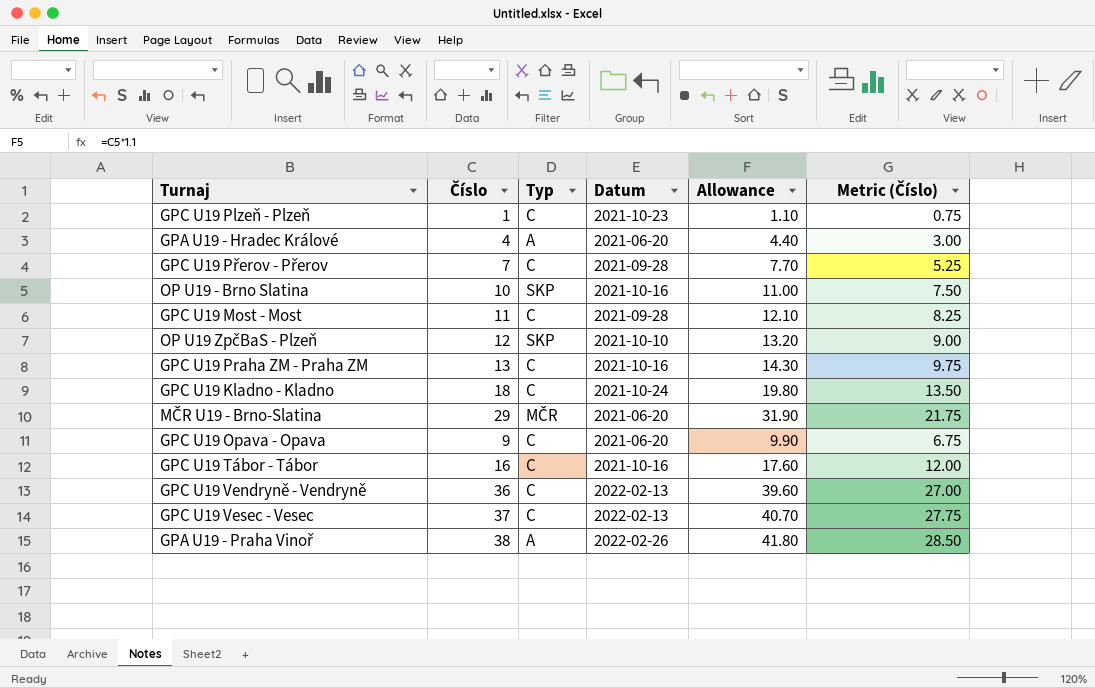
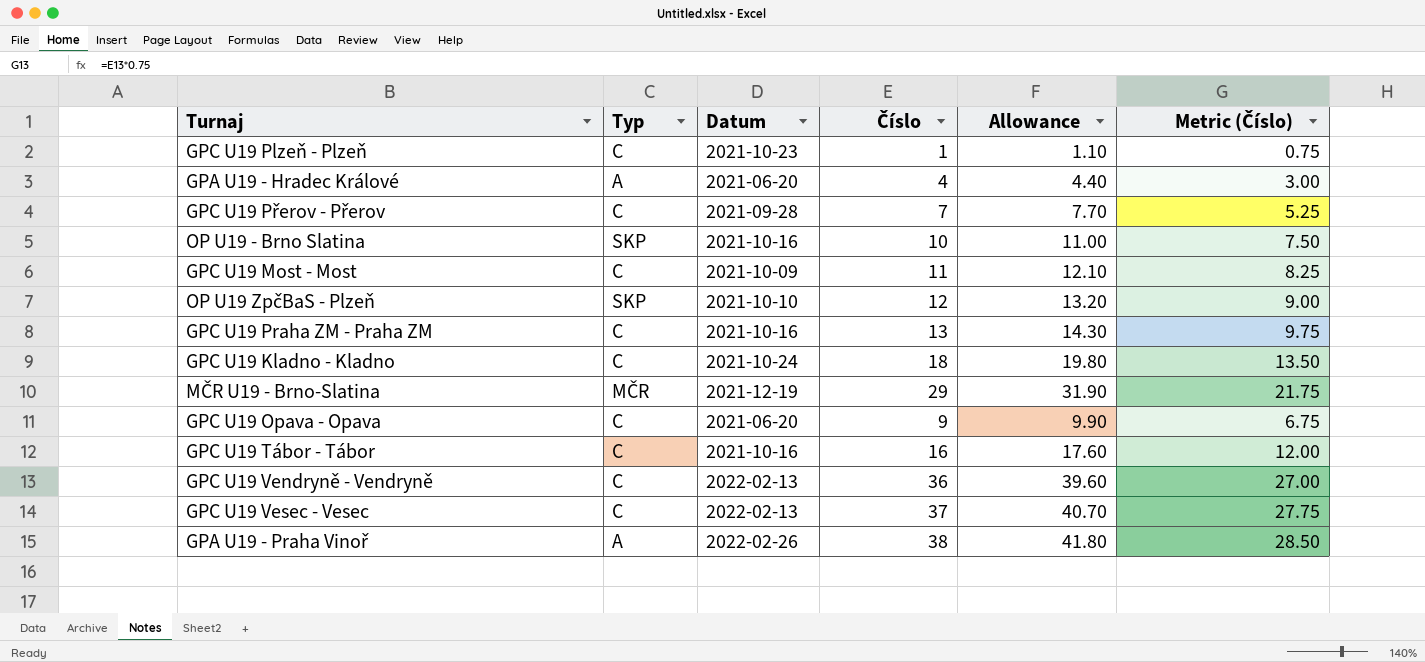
column Číslo | position: 2 -> 4
GPC U19 Most - Most | Datum: 2021-09-28 -> 2021-10-09
MČR U19 - Brno-Slatina | Datum: 2021-06-20 -> 2021-12-19

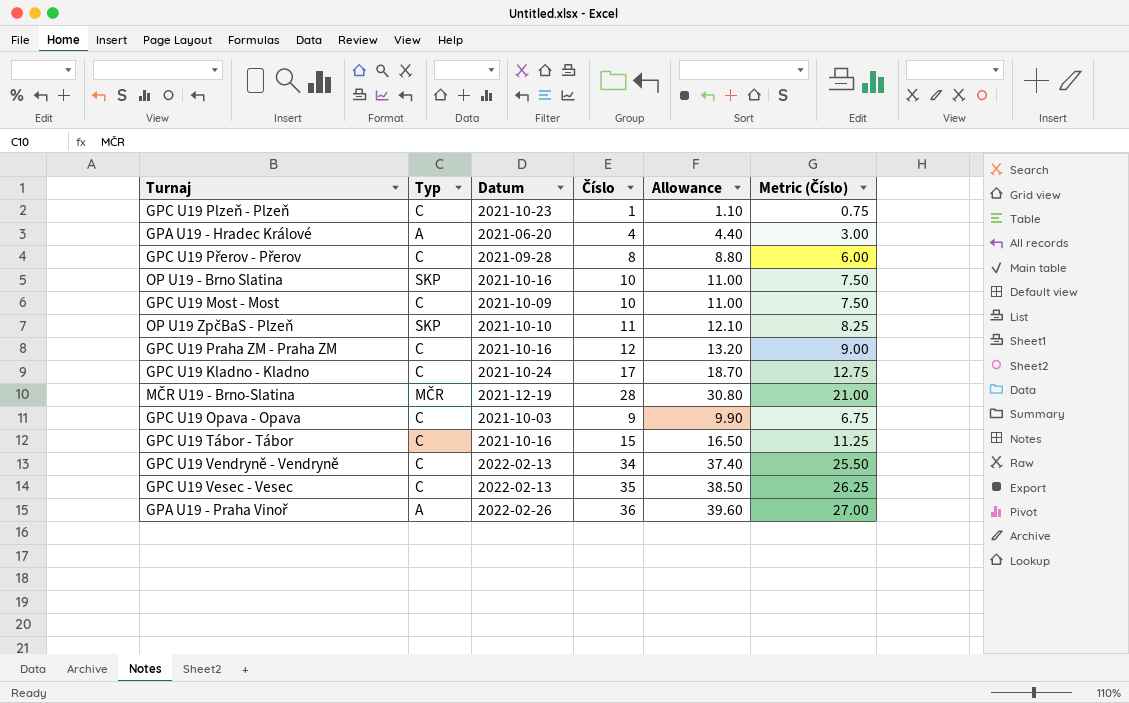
GPC U19 Přerov - Přerov | Číslo: 7 -> 8
GPC U19 Přerov - Přerov | Allowance: 7.70 -> 8.80
GPC U19 Přerov - Přerov | Metric (Číslo): 5.25 -> 6.00
GPC U19 Most - Most | Číslo: 11 -> 10
GPC U19 Most - Most | Allowance: 12.10 -> 11.00
GPC U19 Most - Most | Metric (Číslo): 8.25 -> 7.50
OP U19 ZpčBaS - Plzeň | Číslo: 12 -> 11
OP U19 ZpčBaS - Plzeň | Allowance: 13.20 -> 12.10
OP U19 ZpčBaS - Plzeň | Metric (Číslo): 9.00 -> 8.25
GPC U19 Praha ZM - Praha ZM | Číslo: 13 -> 12
GPC U19 Praha ZM - Praha ZM | Allowance: 14.30 -> 13.20
GPC U19 Praha ZM - Praha ZM | Metric (Číslo): 9.75 -> 9.00
GPC U19 Kladno - Kladno | Číslo: 18 -> 17
GPC U19 Kladno - Kladno | Allowance: 19.80 -> 18.70
GPC U19 Kladno - Kladno | Metric (Číslo): 13.50 -> 12.75
MČR U19 - Brno-Slatina | Číslo: 29 -> 28
MČR U19 - Brno-Slatina | Allowance: 31.90 -> 30.80
MČR U19 - Brno-Slatina | Metric (Číslo): 21.75 -> 21.00
GPC U19 Opava - Opava | Datum: 2021-06-20 -> 2021-10-03
GPC U19 Tábor - Tábor | Číslo: 16 -> 15
GPC U19 Tábor - Tábor | Allowance: 17.60 -> 16.50
GPC U19 Tábor - Tábor | Metric (Číslo): 12.00 -> 11.25
GPC U19 Vendryně - Vendryně | Číslo: 36 -> 34
GPC U19 Vendryně - Vendryně | Allowance: 39.60 -> 37.40
GPC U19 Vendryně - Vendryně | Metric (Číslo): 27.00 -> 25.50
GPC U19 Vesec - Vesec | Číslo: 37 -> 35
GPC U19 Vesec - Vesec | Allowance: 40.70 -> 38.50
GPC U19 Vesec - Vesec | Metric (Číslo): 27.75 -> 26.25
GPA U19 - Praha Vinoř | Číslo: 38 -> 36
GPA U19 - Praha Vinoř | Allowance: 41.80 -> 39.60
GPA U19 - Praha Vinoř | Metric (Číslo): 28.50 -> 27.00

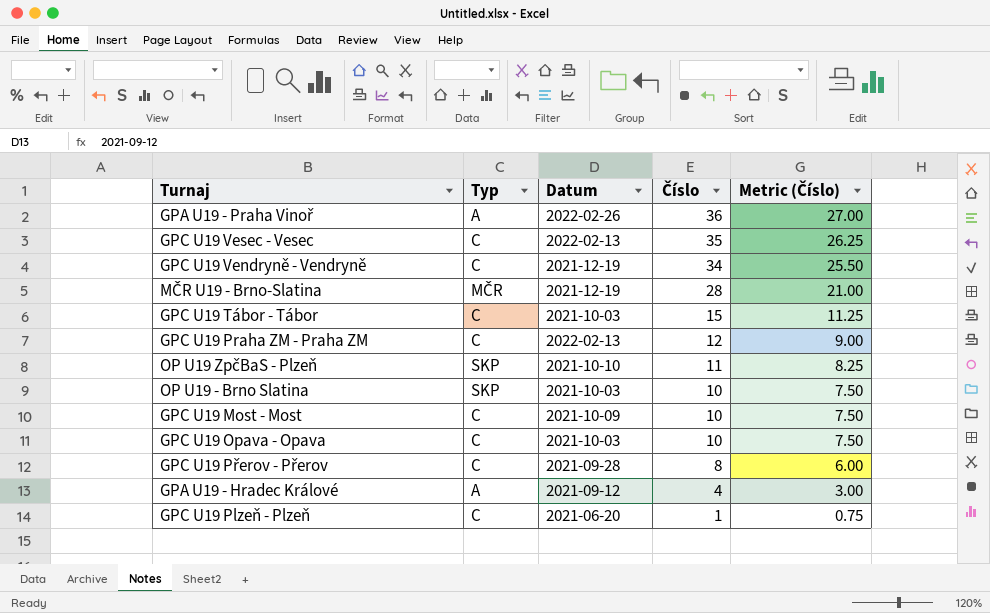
row order: none -> Číslo descending
column Allowance | formula: [Číslo] * 1.1 -> none
row GPC U19 Kladno - Kladno: C | 2021-10-24 | 17 | 18.70 | 12.75 -> none
GPC U19 Vendryně - Vendryně | Datum: 2022-02-13 -> 2021-12-19
GPC U19 Tábor - Tábor | Datum: 2021-10-16 -> 2021-10-03
GPC U19 Praha ZM - Praha ZM | Datum: 2021-10-16 -> 2022-02-13
OP U19 - Brno Slatina | Datum: 2021-10-16 -> 2021-10-03
GPC U19 Opava - Opava | Číslo: 9 -> 10
GPC U19 Opava - Opava | Metric (Číslo): 6.75 -> 7.50
GPA U19 - Hradec Králové | Datum: 2021-06-20 -> 2021-09-12
GPC U19 Plzeň - Plzeň | Datum: 2021-10-23 -> 2021-06-20

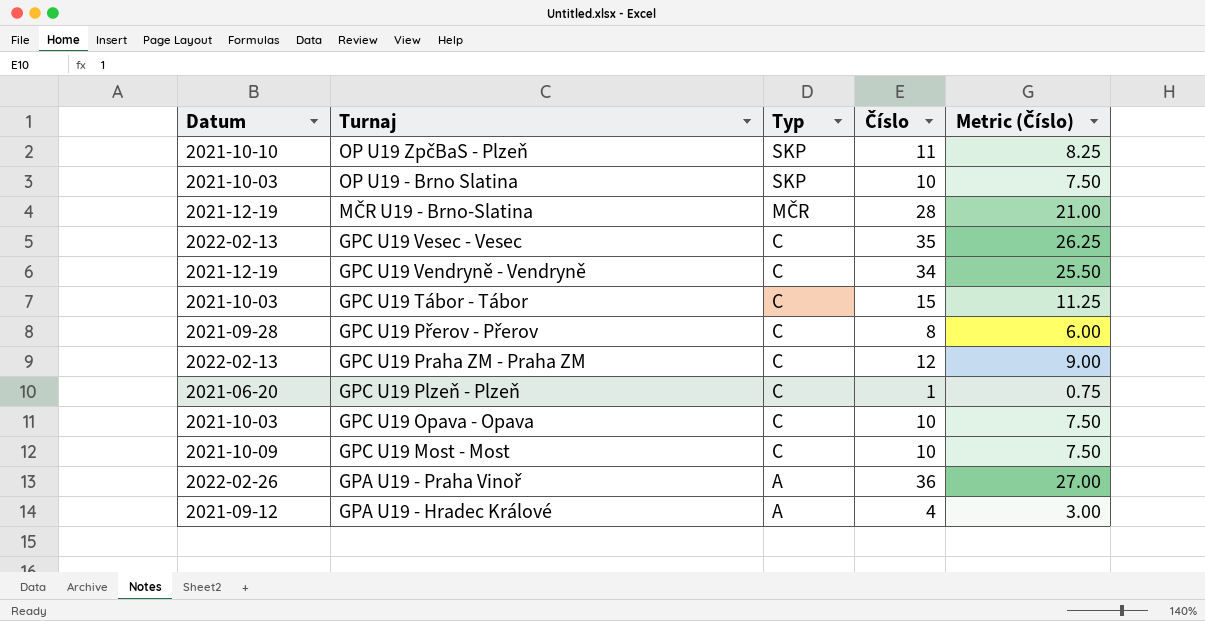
row order: Číslo descending -> Turnaj descending
column Datum | position: 3 -> 1

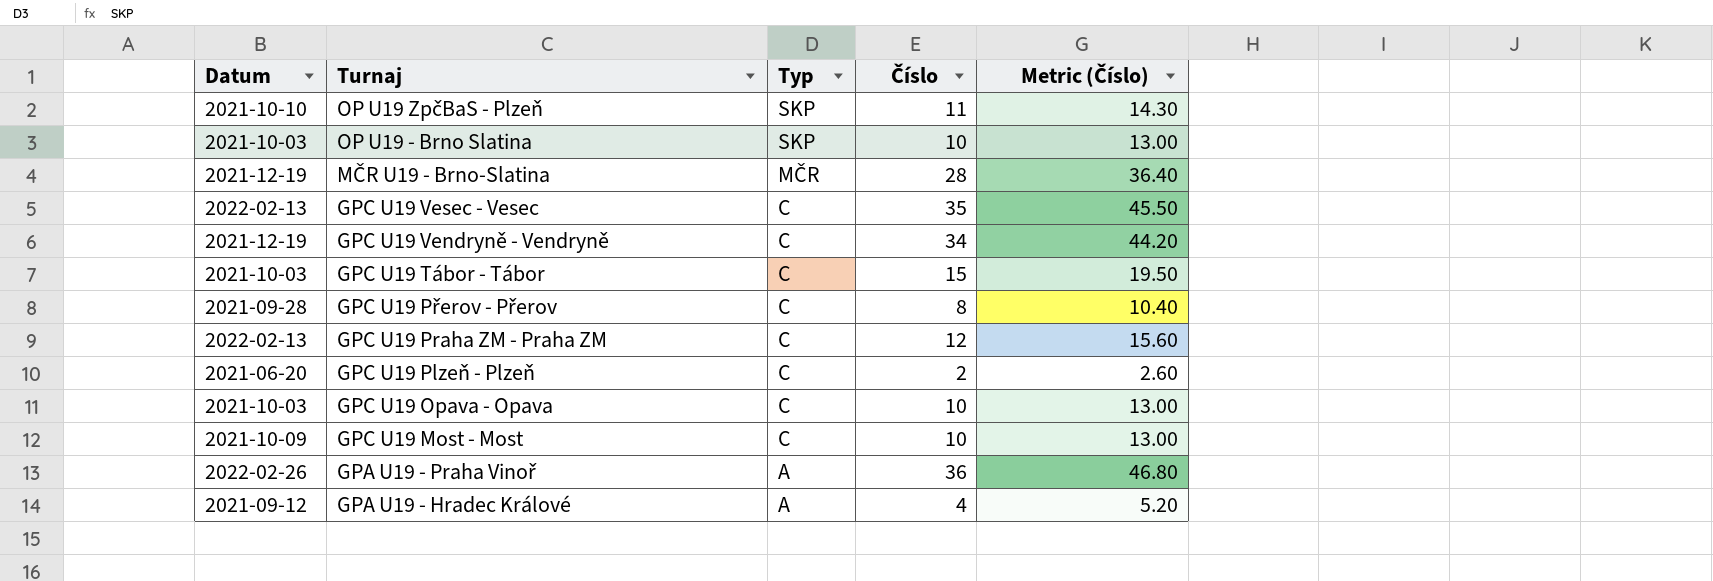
column Metric (Číslo) | formula: [Číslo] * 0.75 -> [Číslo] * 1.3
GPC U19 Plzeň - Plzeň | Číslo: 1 -> 2

